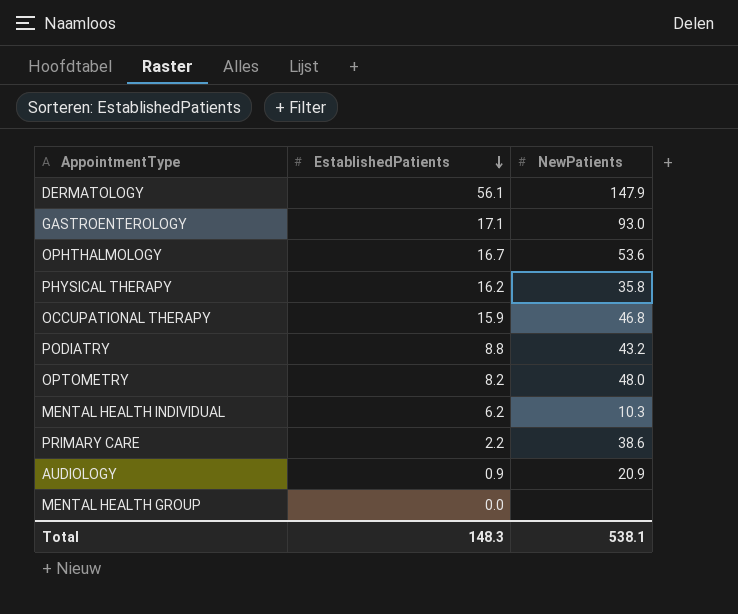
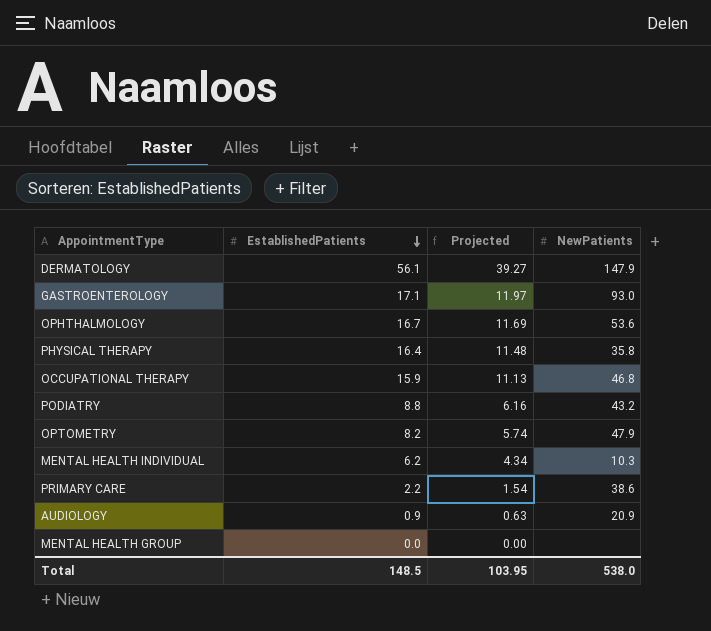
column Projected | formula: none -> [EstablishedPatients] * 0.7
PHYSICAL THERAPY | EstablishedPatients: 16.2 -> 16.4
OPTOMETRY | NewPatients: 48.0 -> 47.9
Total | EstablishedPatients: 148.3 -> 148.5
Total | NewPatients: 538.1 -> 538.0

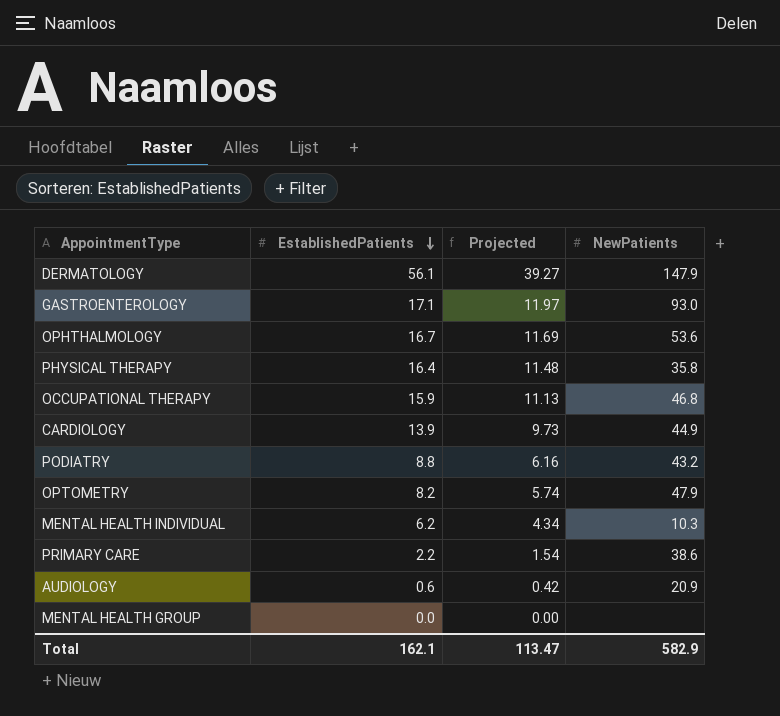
row CARDIOLOGY: none -> 13.9 | 9.73 | 44.9
AUDIOLOGY | EstablishedPatients: 0.9 -> 0.6
AUDIOLOGY | Projected: 0.63 -> 0.42
Total | EstablishedPatients: 148.5 -> 162.1
Total | Projected: 103.95 -> 113.47
Total | NewPatients: 538.0 -> 582.9

